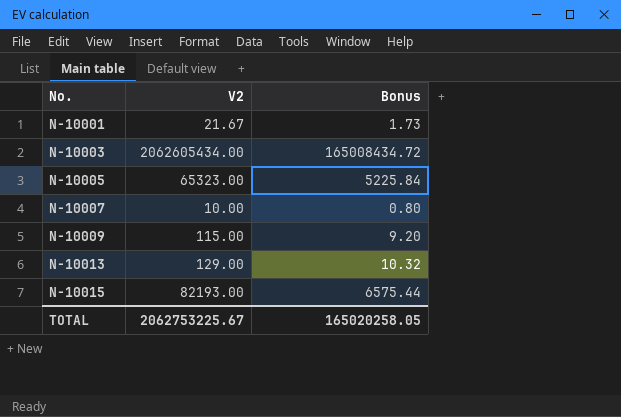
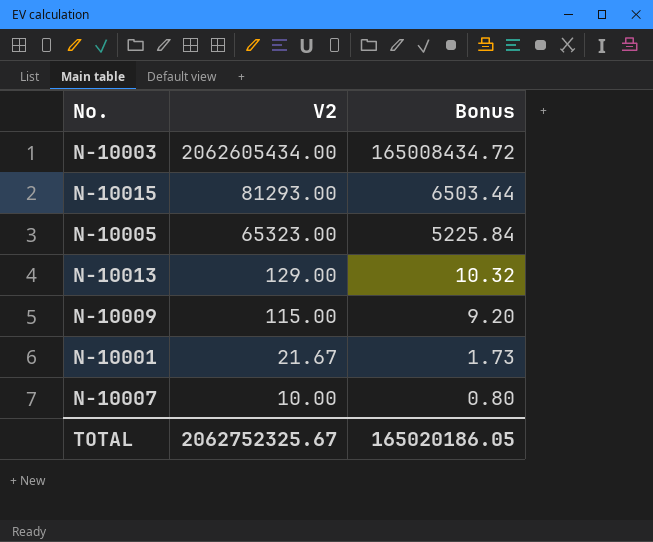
row order: No. ascending -> V2 descending
N-10015 | V2: 82193.00 -> 81293.00
N-10015 | Bonus: 6575.44 -> 6503.44
TOTAL | V2: 2062753225.67 -> 2062752325.67
TOTAL | Bonus: 165020258.05 -> 165020186.05

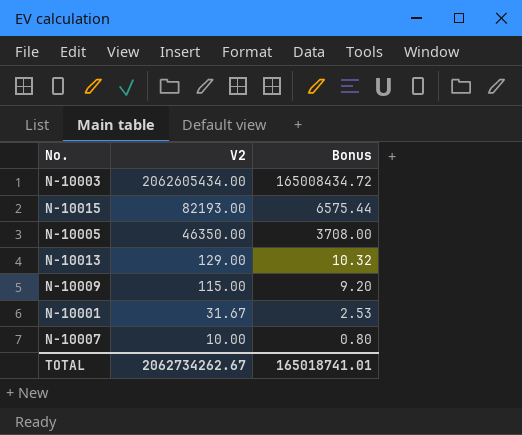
N-10015 | V2: 81293.00 -> 82193.00
N-10015 | Bonus: 6503.44 -> 6575.44
N-10005 | V2: 65323.00 -> 46350.00
N-10005 | Bonus: 5225.84 -> 3708.00
N-10001 | V2: 21.67 -> 31.67
N-10001 | Bonus: 1.73 -> 2.53
TOTAL | V2: 2062752325.67 -> 2062734262.67
TOTAL | Bonus: 165020186.05 -> 165018741.01

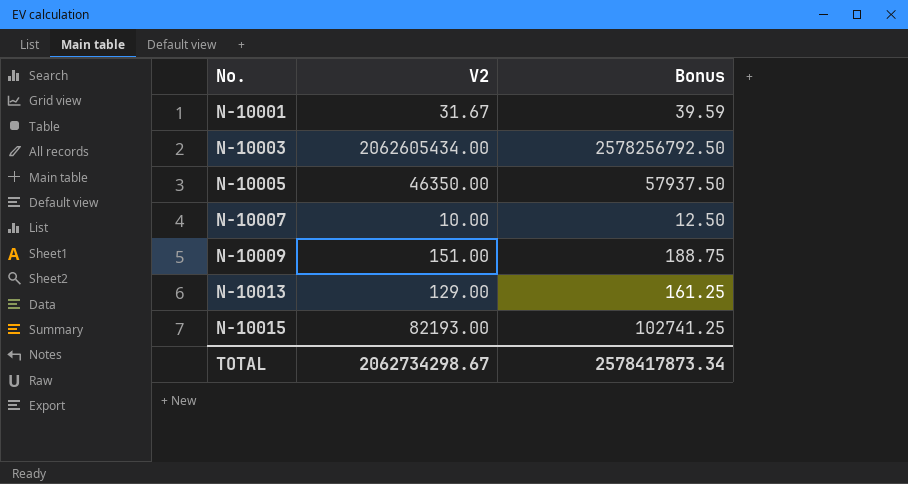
row order: V2 descending -> No. ascending
column Bonus | formula: [V2] * 0.08 -> [V2] * 1.25
N-10009 | V2: 115.00 -> 151.00
TOTAL | V2: 2062734262.67 -> 2062734298.67
TOTAL | Bonus: 165018741.01 -> 2578417873.34

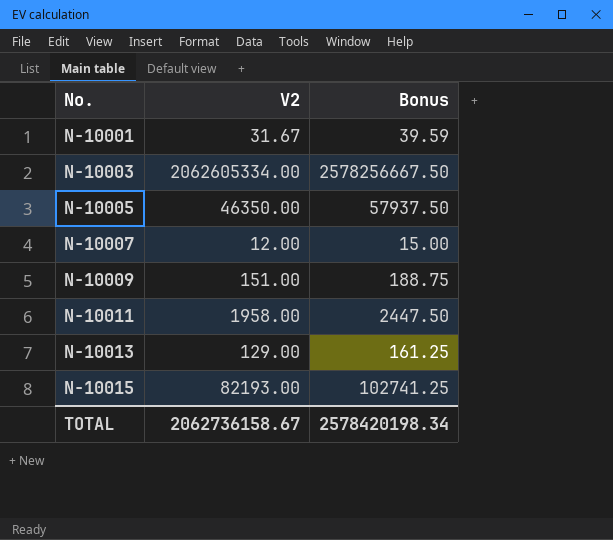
N-10003 | V2: 2062605434.00 -> 2062605334.00
N-10003 | Bonus: 2578256792.50 -> 2578256667.50
N-10007 | V2: 10.00 -> 12.00
N-10007 | Bonus: 12.50 -> 15.00
row N-10011: none -> 1958.00 | 2447.50
TOTAL | V2: 2062734298.67 -> 2062736158.67
TOTAL | Bonus: 2578417873.34 -> 2578420198.34

